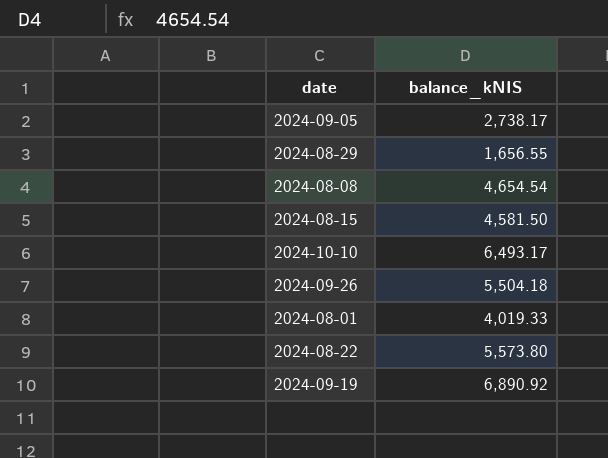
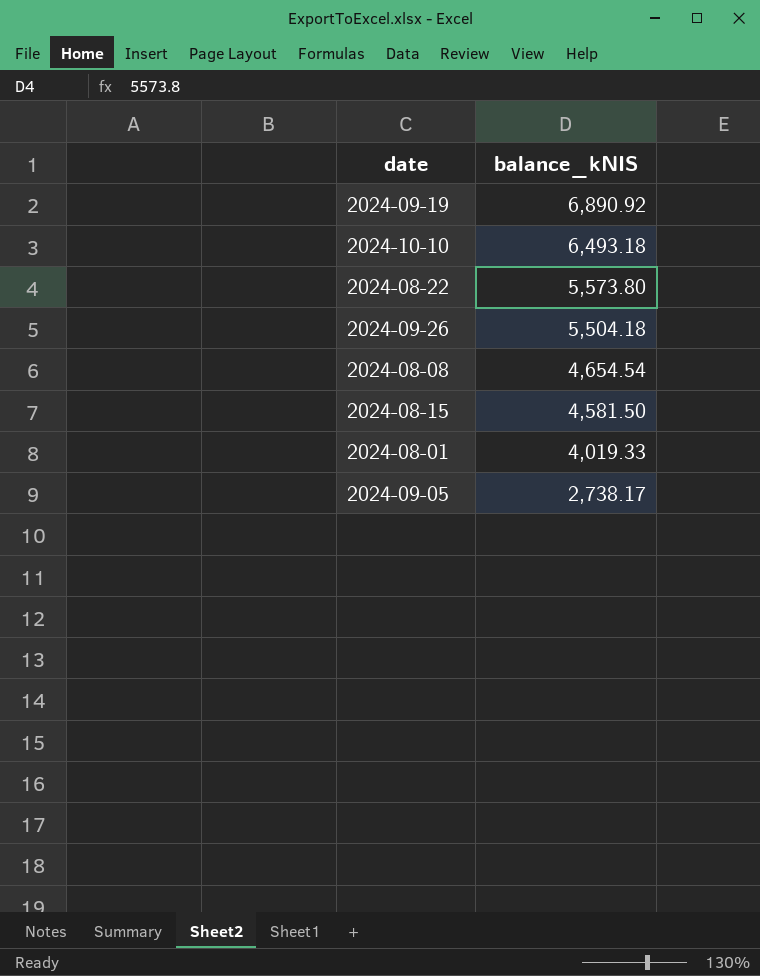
row order: none -> balance_kNIS descending
row 2024-08-29: 1,656.55 -> none
2024-10-10 | balance_kNIS: 6,493.17 -> 6,493.18

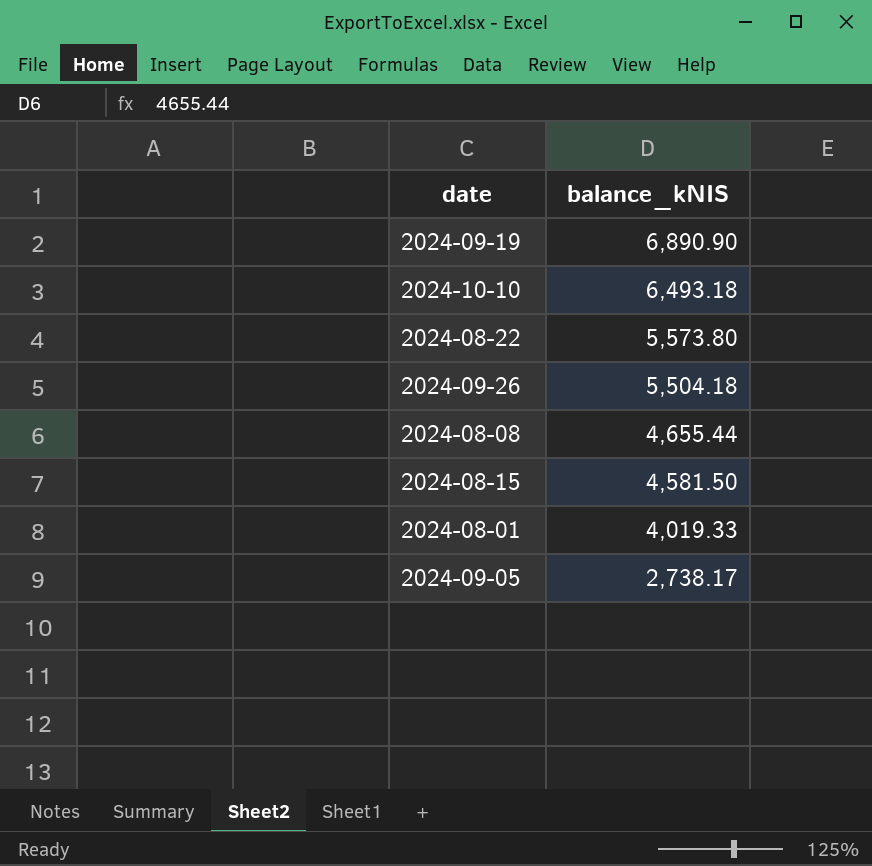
2024-09-19 | balance_kNIS: 6,890.92 -> 6,890.90
2024-08-08 | balance_kNIS: 4,654.54 -> 4,655.44

